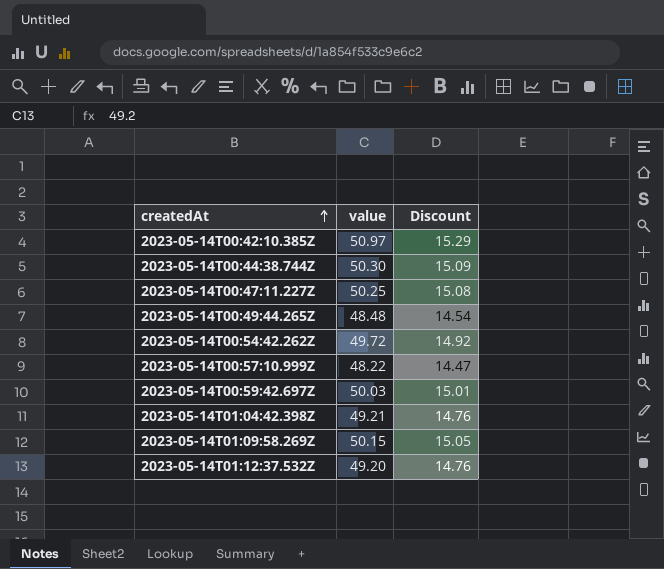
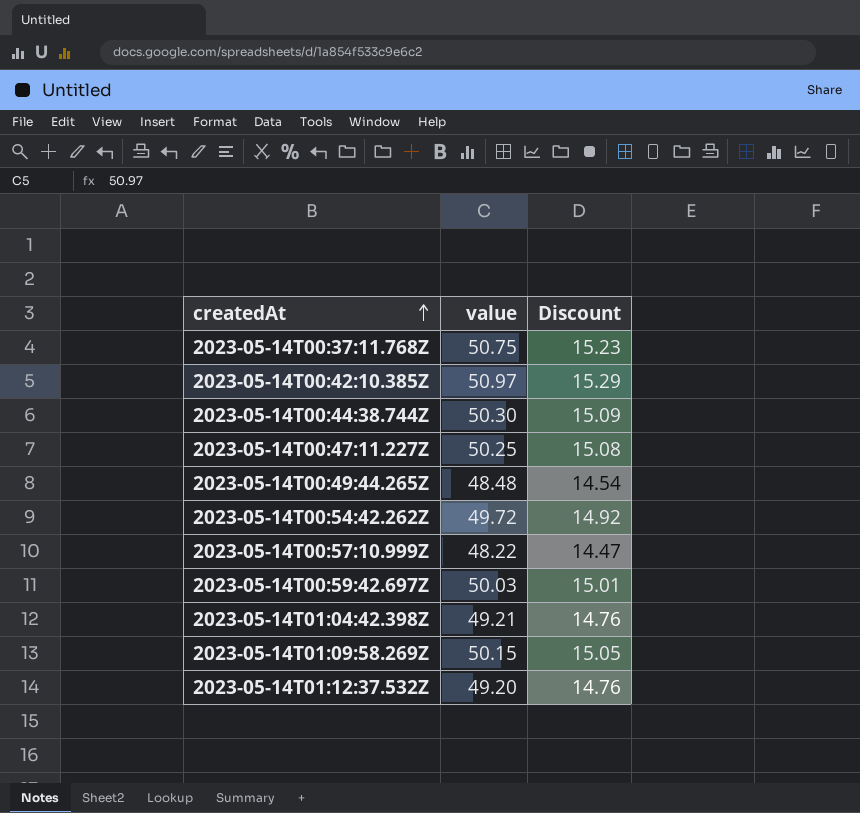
row 2023-05-14T00:37:11.768Z: none -> 50.75 | 15.23

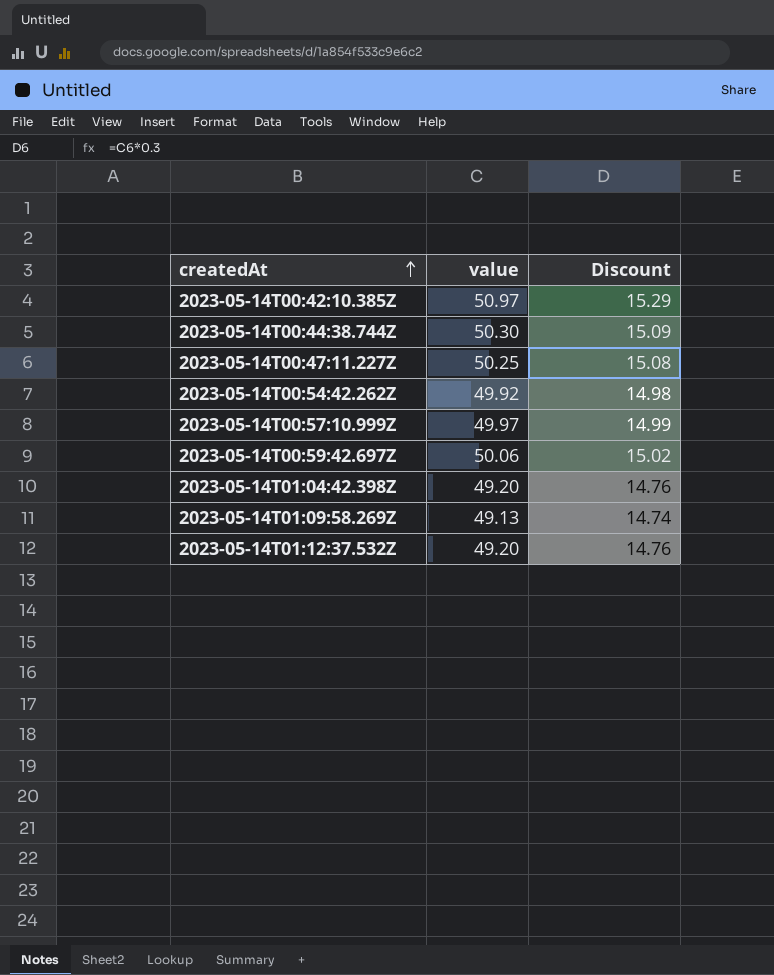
row 2023-05-14T00:37:11.768Z: 50.75 | 15.23 -> none
row 2023-05-14T00:49:44.265Z: 48.48 | 14.54 -> none
2023-05-14T00:54:42.262Z | value: 49.72 -> 49.92
2023-05-14T00:54:42.262Z | Discount: 14.92 -> 14.98
2023-05-14T00:57:10.999Z | value: 48.22 -> 49.97
2023-05-14T00:57:10.999Z | Discount: 14.47 -> 14.99
2023-05-14T00:59:42.697Z | value: 50.03 -> 50.06
2023-05-14T00:59:42.697Z | Discount: 15.01 -> 15.02
2023-05-14T01:04:42.398Z | value: 49.21 -> 49.20
2023-05-14T01:09:58.269Z | value: 50.15 -> 49.13
2023-05-14T01:09:58.269Z | Discount: 15.05 -> 14.74

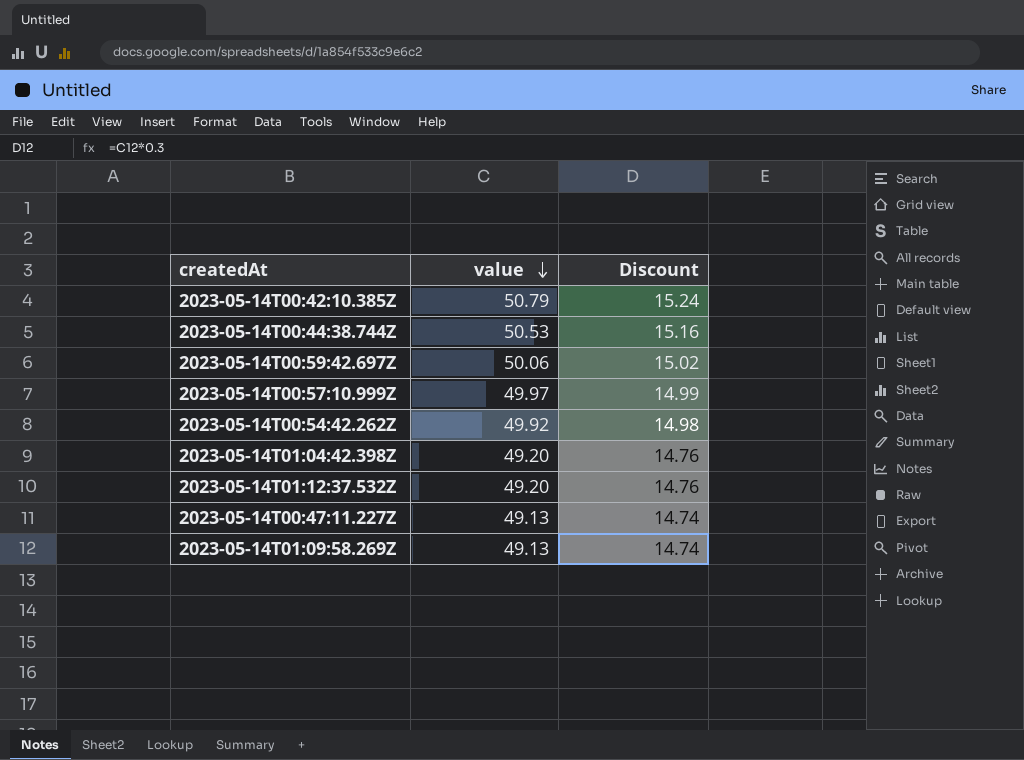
row order: createdAt ascending -> value descending
2023-05-14T00:42:10.385Z | value: 50.97 -> 50.79
2023-05-14T00:42:10.385Z | Discount: 15.29 -> 15.24
2023-05-14T00:44:38.744Z | value: 50.30 -> 50.53
2023-05-14T00:44:38.744Z | Discount: 15.09 -> 15.16
2023-05-14T00:47:11.227Z | value: 50.25 -> 49.13
2023-05-14T00:47:11.227Z | Discount: 15.08 -> 14.74

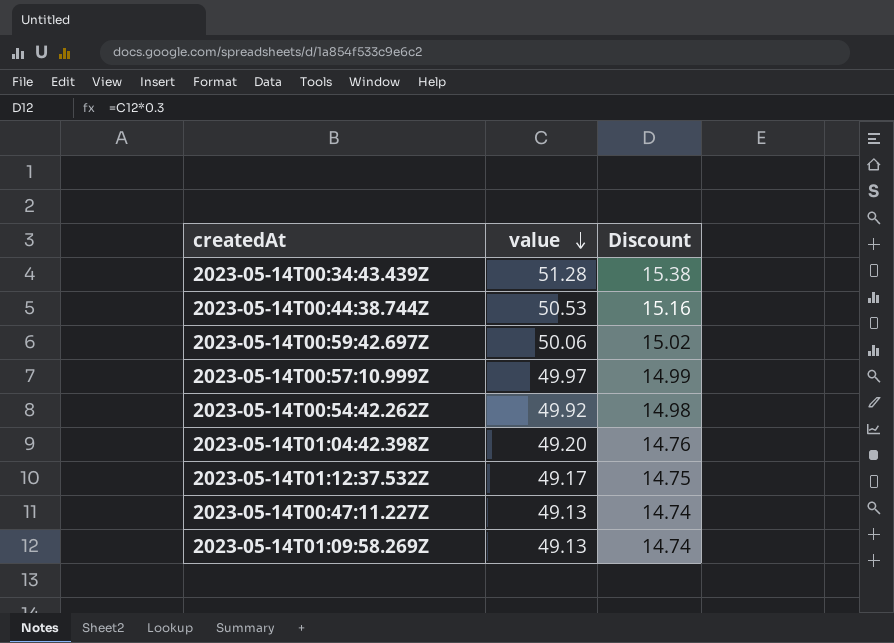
row 2023-05-14T00:42:10.385Z: 50.79 | 15.24 -> none
row 2023-05-14T00:34:43.439Z: none -> 51.28 | 15.38
2023-05-14T01:12:37.532Z | value: 49.20 -> 49.17
2023-05-14T01:12:37.532Z | Discount: 14.76 -> 14.75

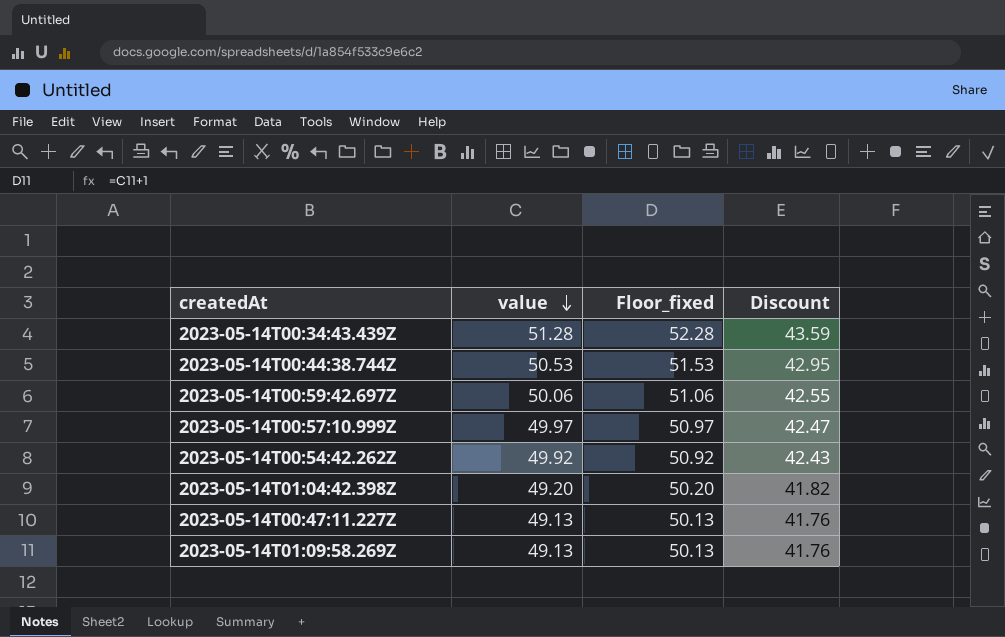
column Floor_fixed | formula: none -> [value] + 1
column Discount | formula: [value] * 0.3 -> [value] * 0.85
row 2023-05-14T01:12:37.532Z: 49.17 | 14.75 -> none

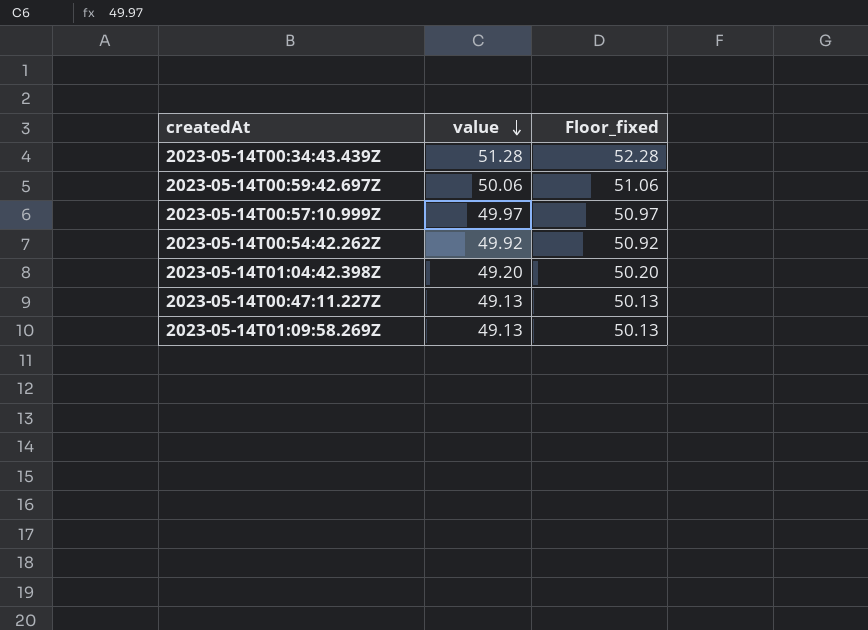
column Discount | formula: [value] * 0.85 -> none
row 2023-05-14T00:44:38.744Z: 50.53 | 51.53 | 42.95 -> none

